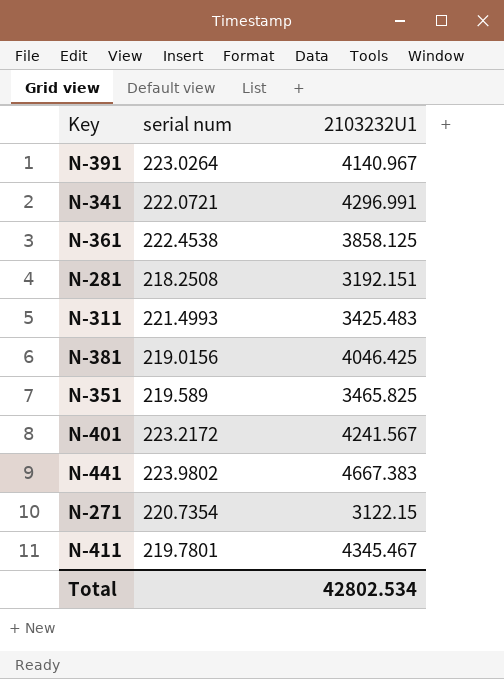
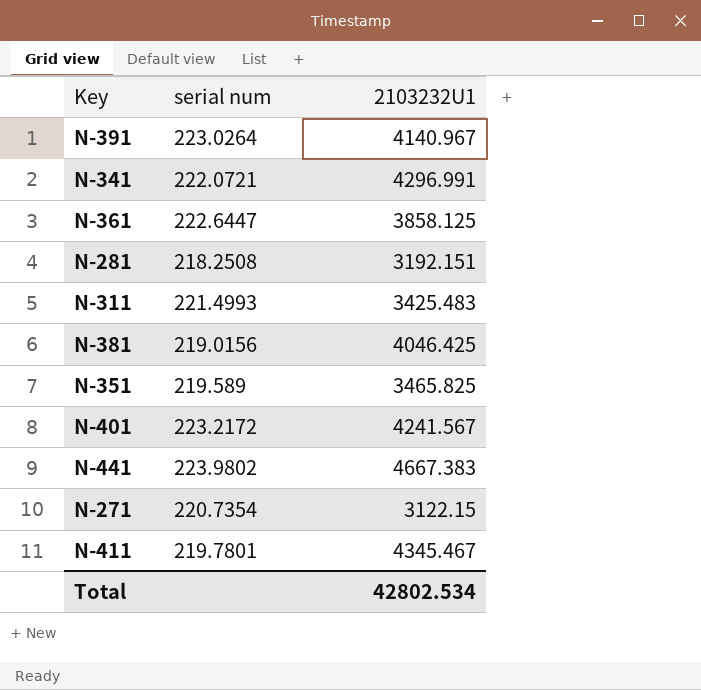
N-361 | serial num: 222.4538 -> 222.6447

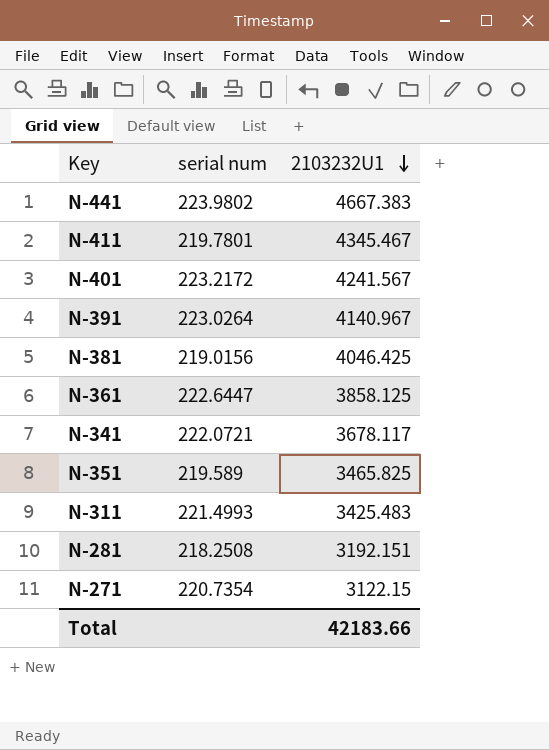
row order: none -> 2103232U1 descending
N-341 | 2103232U1: 4296.991 -> 3678.117
Total | 2103232U1: 42802.534 -> 42183.66

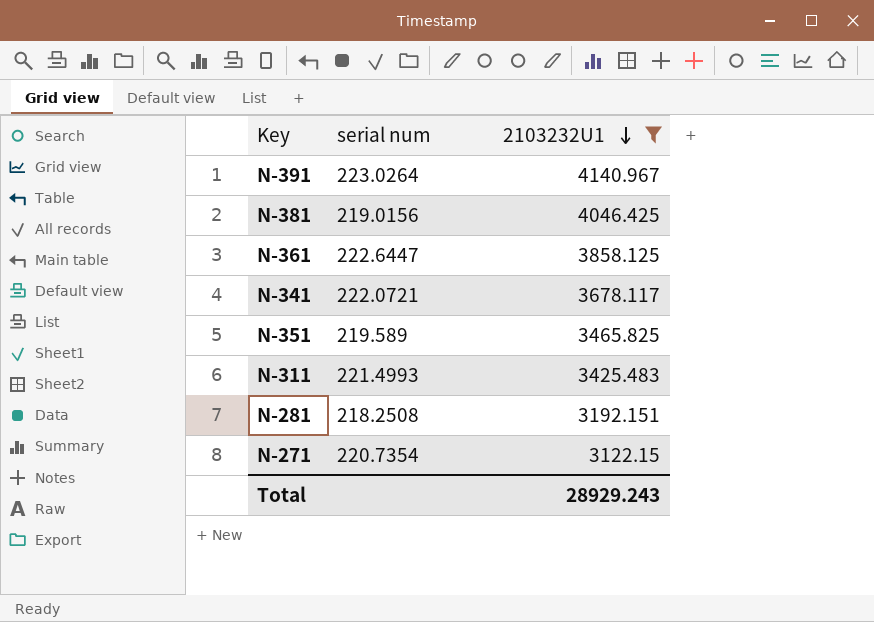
filter: none -> 2103232U1 <= 4140.967
Total | 2103232U1: 42183.66 -> 28929.243

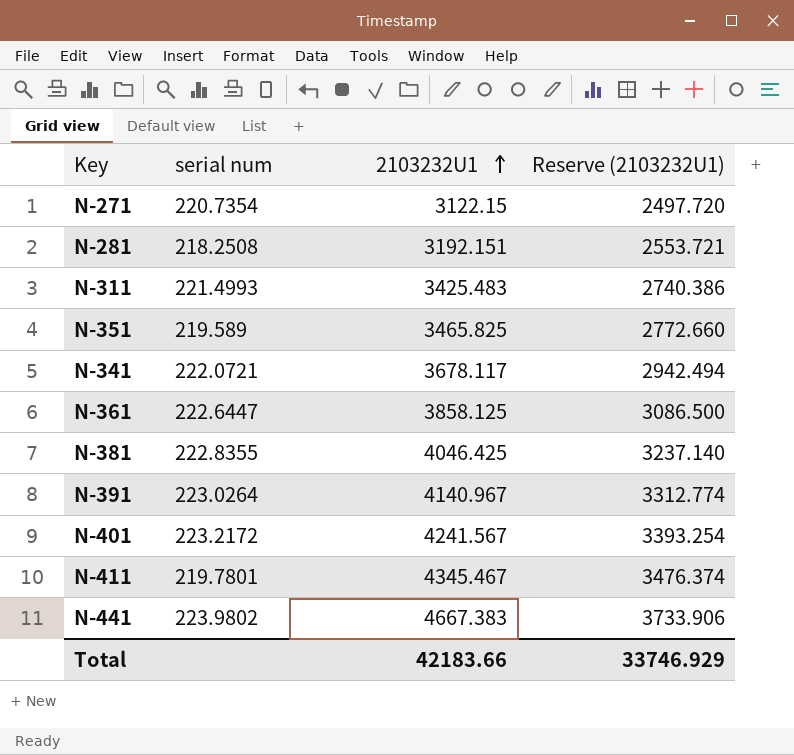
filter: 2103232U1 <= 4140.967 -> none
row order: 2103232U1 descending -> 2103232U1 ascending
column Reserve (2103232U1) | formula: none -> [2103232U1] * 0.8
N-381 | serial num: 219.0156 -> 222.8355
Total | 2103232U1: 28929.243 -> 42183.66

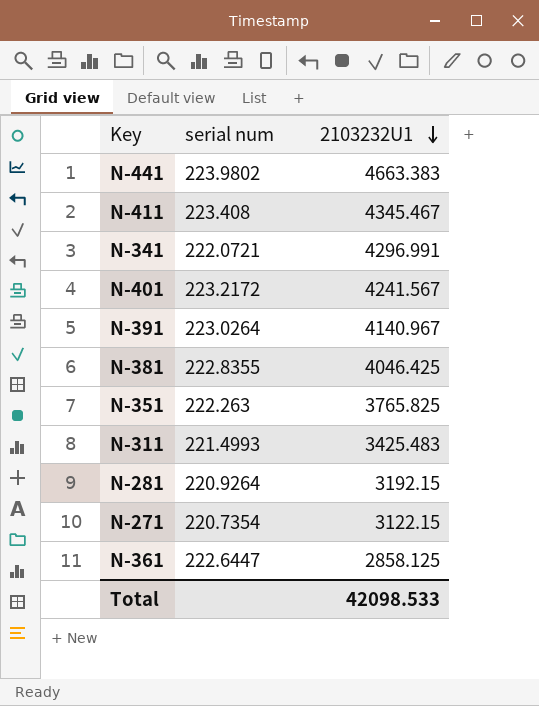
row order: 2103232U1 ascending -> 2103232U1 descending
column Reserve (2103232U1) | formula: [2103232U1] * 0.8 -> none
N-441 | 2103232U1: 4667.383 -> 4663.383
N-411 | serial num: 219.7801 -> 223.408
N-341 | 2103232U1: 3678.117 -> 4296.991
N-351 | serial num: 219.589 -> 222.263
N-351 | 2103232U1: 3465.825 -> 3765.825
N-281 | serial num: 218.2508 -> 220.9264
N-281 | 2103232U1: 3192.151 -> 3192.15
N-361 | 2103232U1: 3858.125 -> 2858.125
Total | 2103232U1: 42183.66 -> 42098.533

